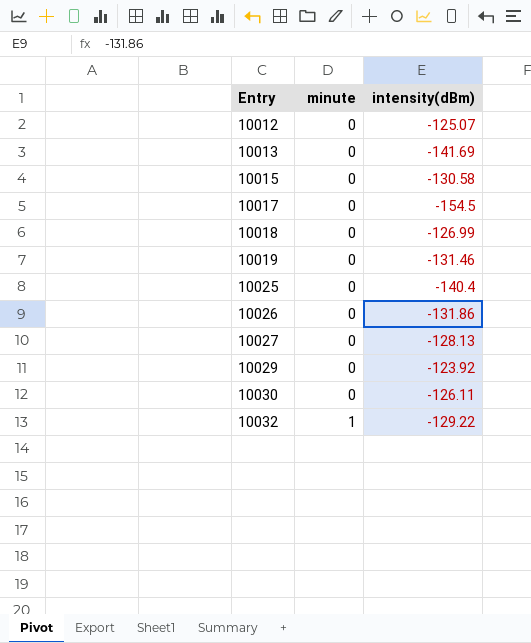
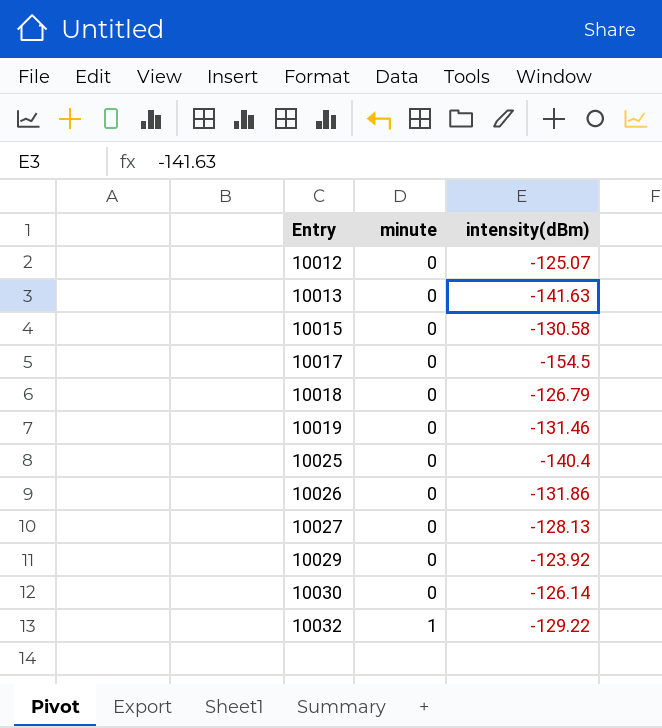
10013 | intensity(dBm): -141.69 -> -141.63
10018 | intensity(dBm): -126.99 -> -126.79
10030 | intensity(dBm): -126.11 -> -126.14

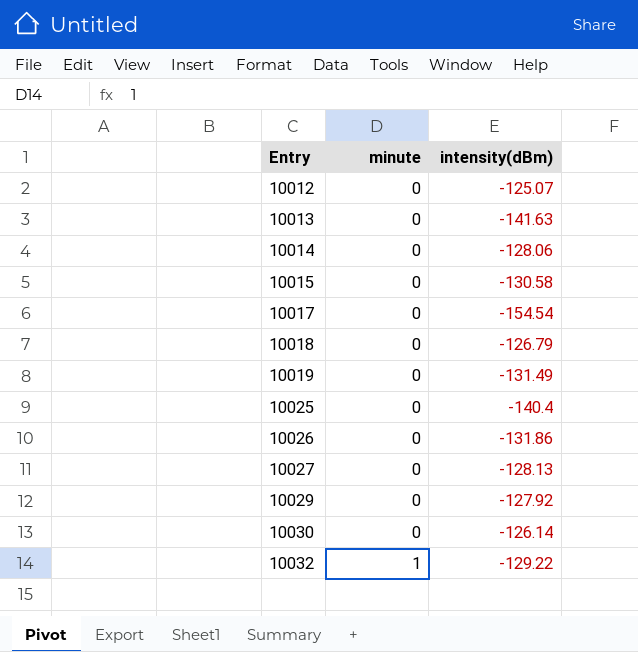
row 10014: none -> 0 | -128.06
10017 | intensity(dBm): -154.5 -> -154.54
10019 | intensity(dBm): -131.46 -> -131.49
10029 | intensity(dBm): -123.92 -> -127.92

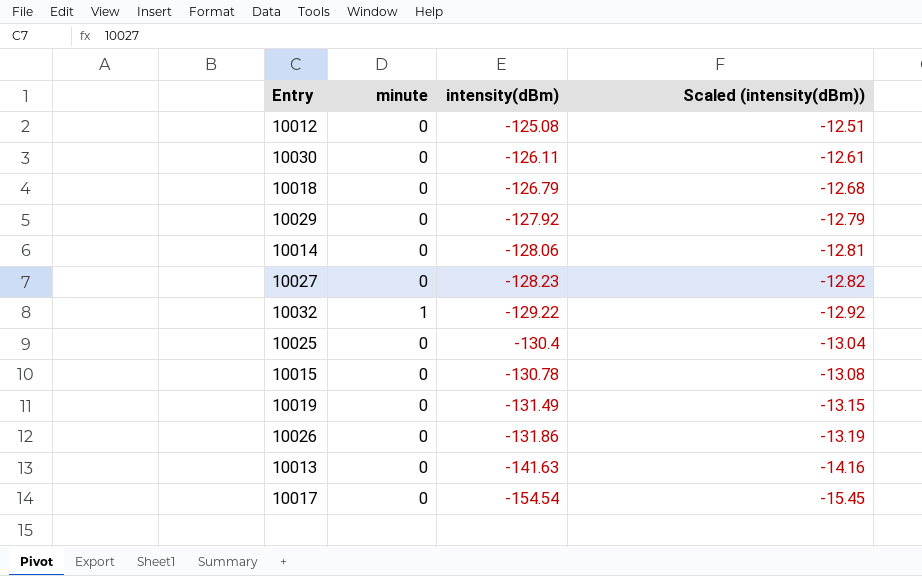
row order: Entry ascending -> intensity(dBm) descending
column Scaled (intensity(dBm)) | formula: none -> [intensity(dBm)] * 0.1
10012 | intensity(dBm): -125.07 -> -125.08
10030 | intensity(dBm): -126.14 -> -126.11
10027 | intensity(dBm): -128.13 -> -128.23
10025 | intensity(dBm): -140.4 -> -130.4
10015 | intensity(dBm): -130.58 -> -130.78

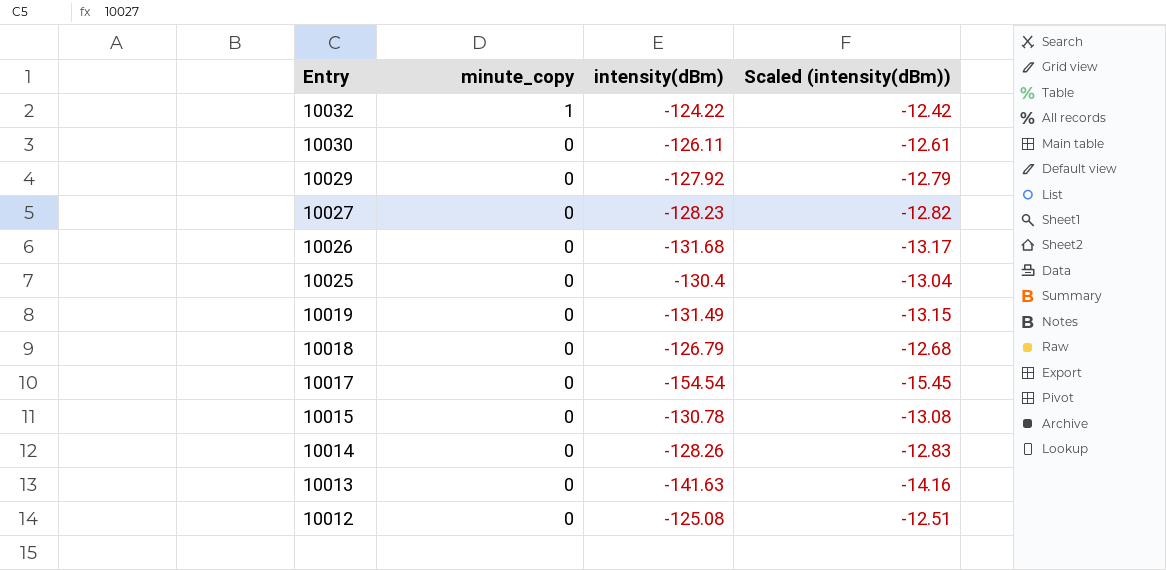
row order: intensity(dBm) descending -> Entry descending
column name: minute -> minute_copy
10032 | intensity(dBm): -129.22 -> -124.22
10032 | Scaled (intensity(dBm)): -12.92 -> -12.42
10026 | intensity(dBm): -131.86 -> -131.68
10026 | Scaled (intensity(dBm)): -13.19 -> -13.17
10014 | intensity(dBm): -128.06 -> -128.26
10014 | Scaled (intensity(dBm)): -12.81 -> -12.83

